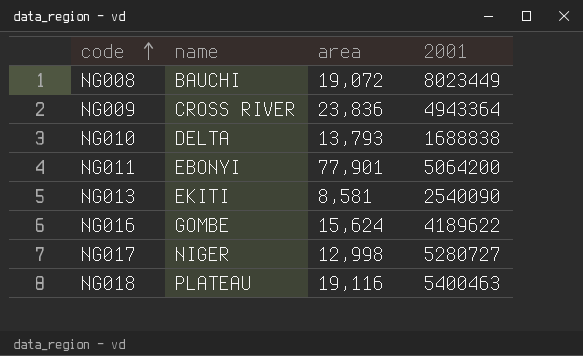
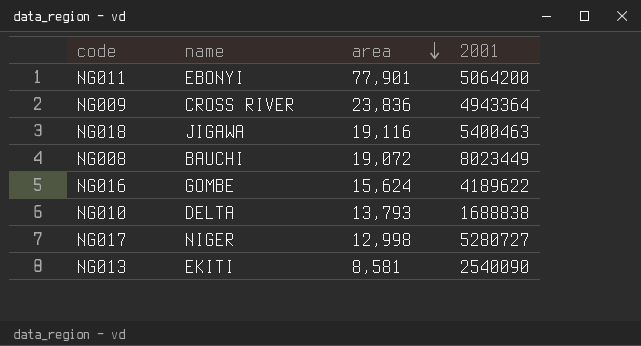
row order: code ascending -> area descending
NG018 | name: PLATEAU -> JIGAWA

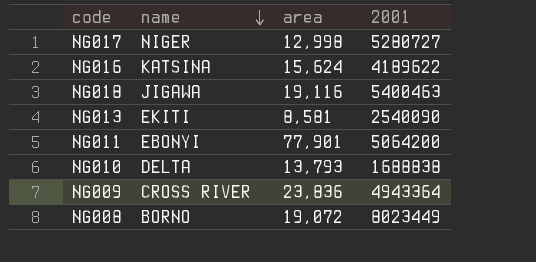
row order: area descending -> name descending
NG016 | name: GOMBE -> KATSINA
NG008 | name: BAUCHI -> BORNO

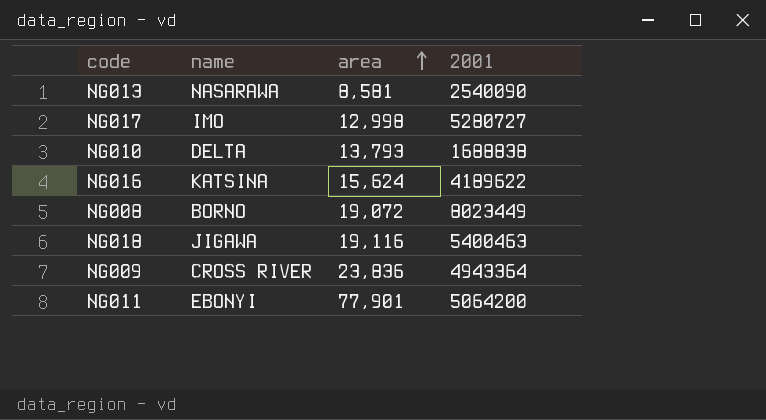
row order: name descending -> area ascending
NG013 | name: EKITI -> NASARAWA
NG017 | name: NIGER -> IMO

